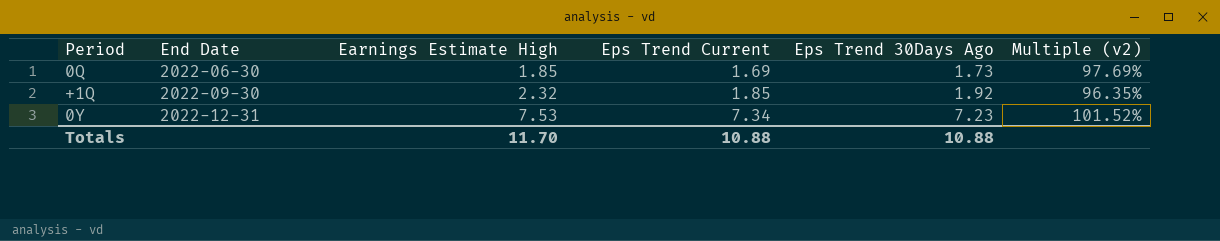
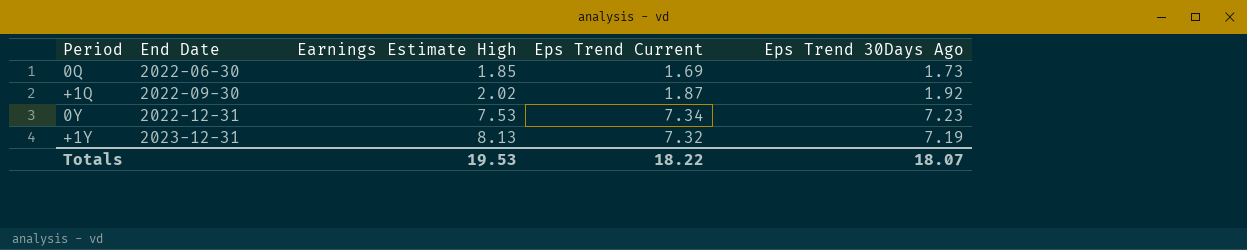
column Multiple (v2) | formula: [Eps Trend Current] / [Eps Trend 30Days Ago] -> none
+1Q | Earnings Estimate High: 2.32 -> 2.02
+1Q | Eps Trend Current: 1.85 -> 1.87
row +1Y: none -> 2023-12-31 | 8.13 | 7.32 | 7.19
Totals | Earnings Estimate High: 11.70 -> 19.53
Totals | Eps Trend Current: 10.88 -> 18.22
Totals | Eps Trend 30Days Ago: 10.88 -> 18.07

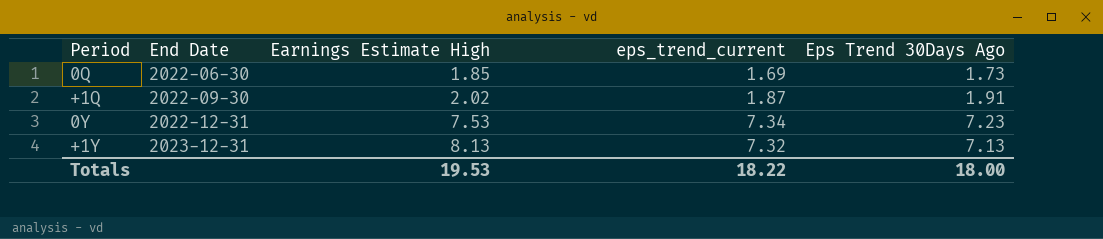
column name: Eps Trend Current -> eps_trend_current
+1Q | Eps Trend 30Days Ago: 1.92 -> 1.91
+1Y | Eps Trend 30Days Ago: 7.19 -> 7.13
Totals | Eps Trend 30Days Ago: 18.07 -> 18.00

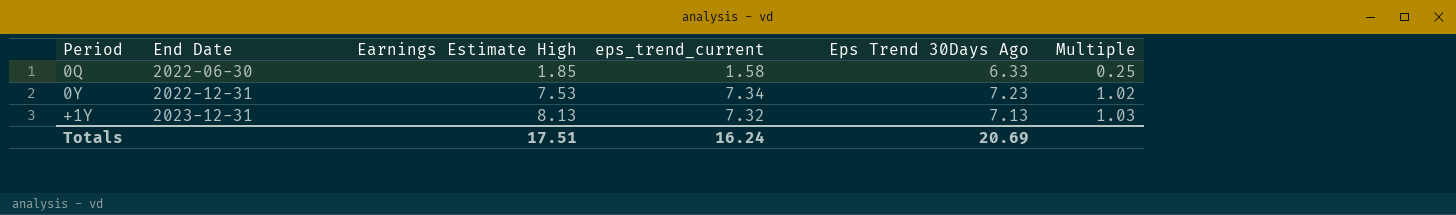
column Multiple | formula: none -> [eps_trend_current] / [Eps Trend 30Days Ago]
row +1Q: 2022-09-30 | 2.02 | 1.87 | 1.91 -> none
0Q | eps_trend_current: 1.69 -> 1.58
0Q | Eps Trend 30Days Ago: 1.73 -> 6.33
Totals | Earnings Estimate High: 19.53 -> 17.51
Totals | eps_trend_current: 18.22 -> 16.24
Totals | Eps Trend 30Days Ago: 18.00 -> 20.69

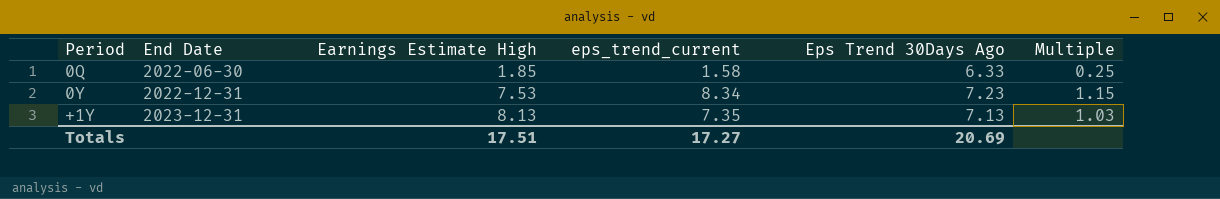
0Y | eps_trend_current: 7.34 -> 8.34
0Y | Multiple: 1.02 -> 1.15
+1Y | eps_trend_current: 7.32 -> 7.35
Totals | eps_trend_current: 16.24 -> 17.27

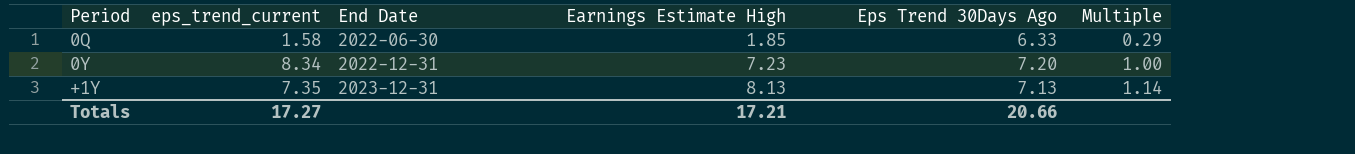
column eps_trend_current | position: 4 -> 2
column Multiple | formula: [eps_trend_current] / [Eps Trend 30Days Ago] -> [Earnings Estimate High] / [Eps Trend 30Days Ago]
0Y | Earnings Estimate High: 7.53 -> 7.23
0Y | Eps Trend 30Days Ago: 7.23 -> 7.20
Totals | Earnings Estimate High: 17.51 -> 17.21
Totals | Eps Trend 30Days Ago: 20.69 -> 20.66

